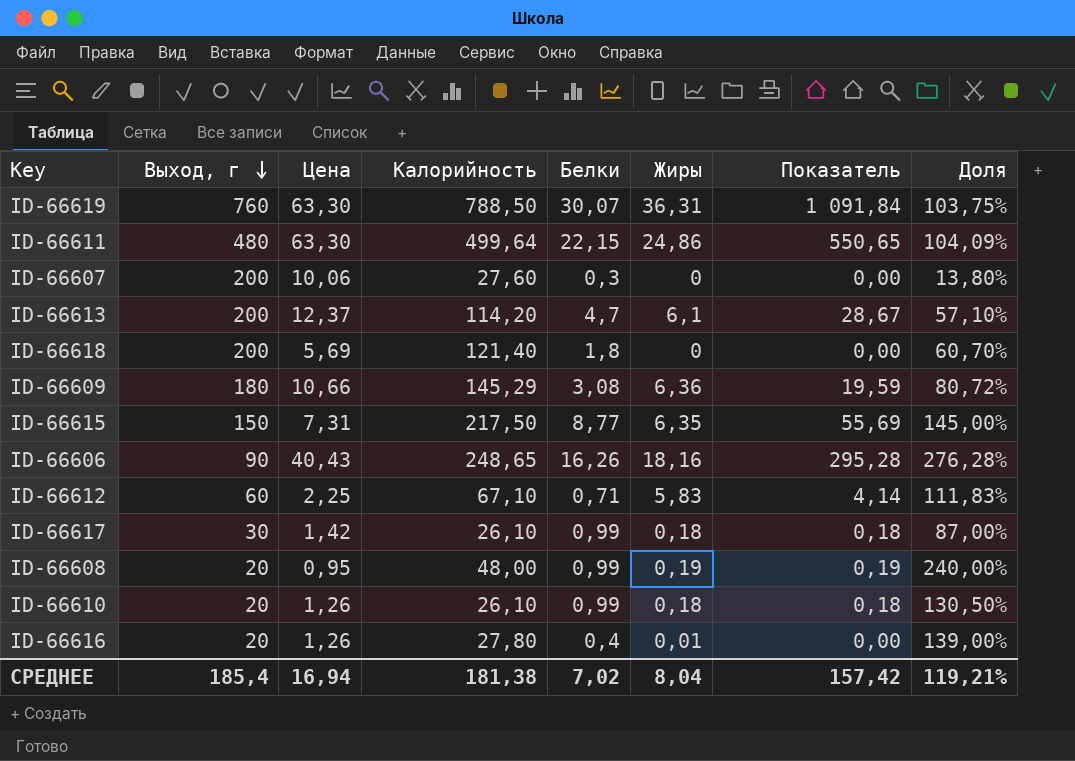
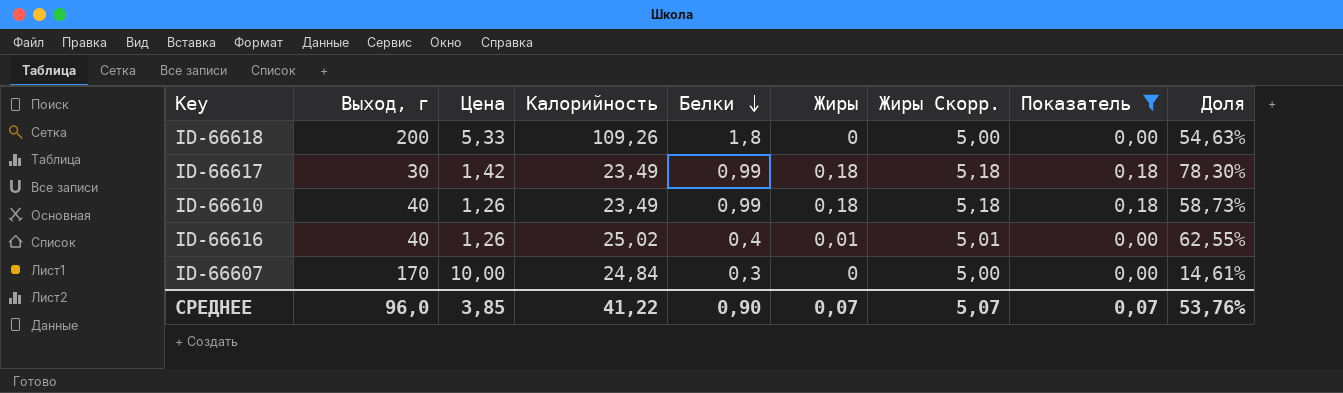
filter: none -> Показатель <= 0,18
row order: Выход, г descending -> Белки descending
column Жиры Скорр. | formula: none -> [Жиры] + 5
ID-66618 | Цена: 5,69 -> 5,33
ID-66618 | Калорийность: 121,40 -> 109,26
ID-66618 | Доля: 60,70% -> 54,63%
ID-66617 | Калорийность: 26,10 -> 23,49
ID-66617 | Доля: 87,00% -> 78,30%
ID-66610 | Выход, г: 20 -> 40
ID-66610 | Калорийность: 26,10 -> 23,49
ID-66610 | Доля: 130,50% -> 58,73%
ID-66616 | Выход, г: 20 -> 40
ID-66616 | Калорийность: 27,80 -> 25,02
ID-66616 | Доля: 139,00% -> 62,55%
ID-66607 | Выход, г: 200 -> 170
ID-66607 | Цена: 10,06 -> 10,00
ID-66607 | Калорийность: 27,60 -> 24,84
ID-66607 | Доля: 13,80% -> 14,61%
СРЕДНЕЕ | Выход, г: 185,4 -> 96,0
СРЕДНЕЕ | Цена: 16,94 -> 3,85
СРЕДНЕЕ | Калорийность: 181,38 -> 41,22
СРЕДНЕЕ | Белки: 7,02 -> 0,90
СРЕДНЕЕ | Жиры: 8,04 -> 0,07
СРЕДНЕЕ | Показатель: 157,42 -> 0,07
СРЕДНЕЕ | Доля: 119,21% -> 53,76%

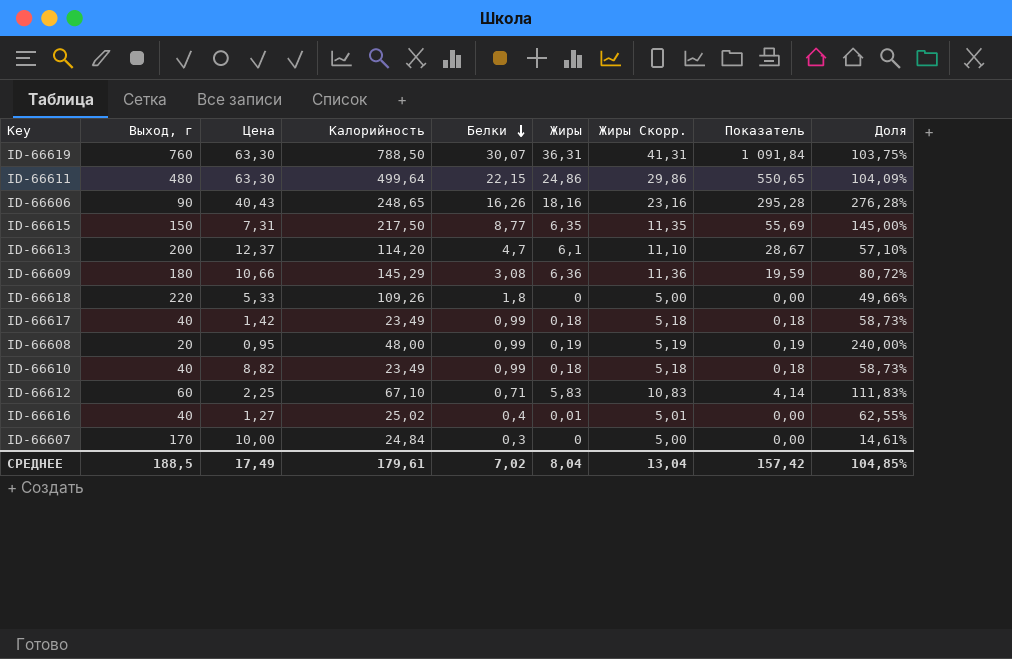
filter: Показатель <= 0,18 -> none
ID-66618 | Выход, г: 200 -> 220
ID-66618 | Доля: 54,63% -> 49,66%
ID-66617 | Выход, г: 30 -> 40
ID-66617 | Доля: 78,30% -> 58,73%
ID-66610 | Цена: 1,26 -> 8,82
ID-66616 | Цена: 1,26 -> 1,27
СРЕДНЕЕ | Выход, г: 96,0 -> 188,5
СРЕДНЕЕ | Цена: 3,85 -> 17,49
СРЕДНЕЕ | Калорийность: 41,22 -> 179,61
СРЕДНЕЕ | Белки: 0,90 -> 7,02
СРЕДНЕЕ | Жиры: 0,07 -> 8,04
СРЕДНЕЕ | Жиры Скорр.: 5,07 -> 13,04
СРЕДНЕЕ | Показатель: 0,07 -> 157,42
СРЕДНЕЕ | Доля: 53,76% -> 104,85%

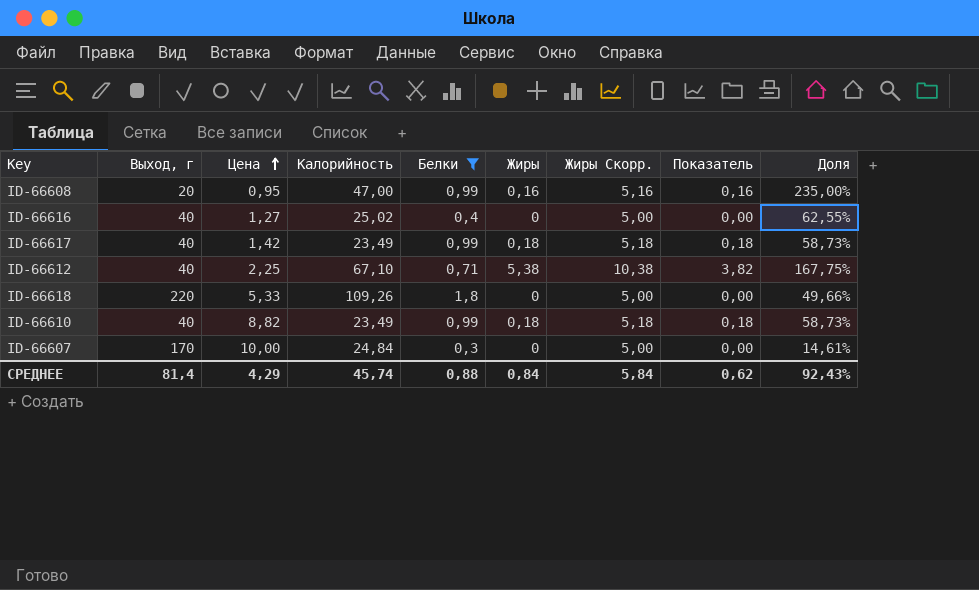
filter: none -> Белки <= 1,8
row order: Белки descending -> Цена ascending
ID-66608 | Калорийность: 48,00 -> 47,00
ID-66608 | Жиры: 0,19 -> 0,16
ID-66608 | Жиры Скорр.: 5,19 -> 5,16
ID-66608 | Показатель: 0,19 -> 0,16
ID-66608 | Доля: 240,00% -> 235,00%
ID-66616 | Жиры: 0,01 -> 0
ID-66616 | Жиры Скорр.: 5,01 -> 5,00
ID-66612 | Выход, г: 60 -> 40
ID-66612 | Жиры: 5,83 -> 5,38
ID-66612 | Жиры Скорр.: 10,83 -> 10,38
ID-66612 | Показатель: 4,14 -> 3,82
ID-66612 | Доля: 111,83% -> 167,75%
СРЕДНЕЕ | Выход, г: 188,5 -> 81,4
СРЕДНЕЕ | Цена: 17,49 -> 4,29
СРЕДНЕЕ | Калорийность: 179,61 -> 45,74
СРЕДНЕЕ | Белки: 7,02 -> 0,88
СРЕДНЕЕ | Жиры: 8,04 -> 0,84
СРЕДНЕЕ | Жиры Скорр.: 13,04 -> 5,84
СРЕДНЕЕ | Показатель: 157,42 -> 0,62
СРЕДНЕЕ | Доля: 104,85% -> 92,43%

